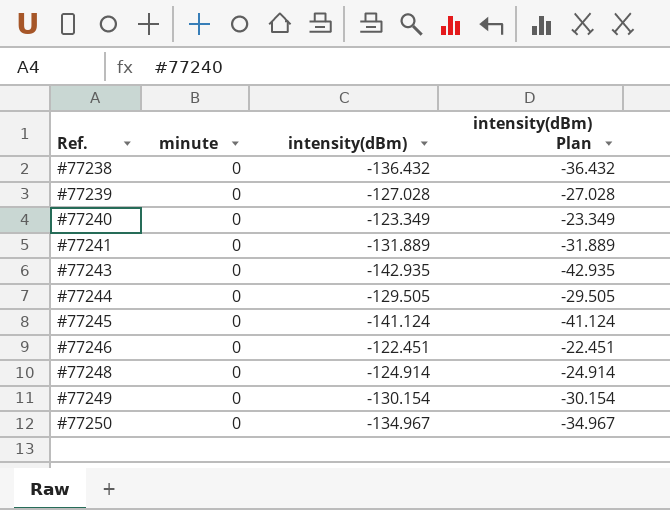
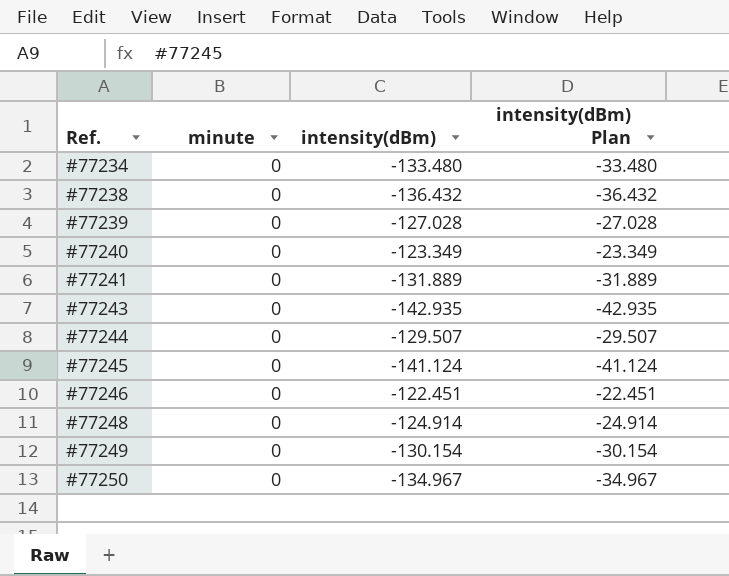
row #77234: none -> 0 | -133.480 | -33.480
#77244 | intensity(dBm): -129.505 -> -129.507
#77244 | intensity(dBm) Plan: -29.505 -> -29.507

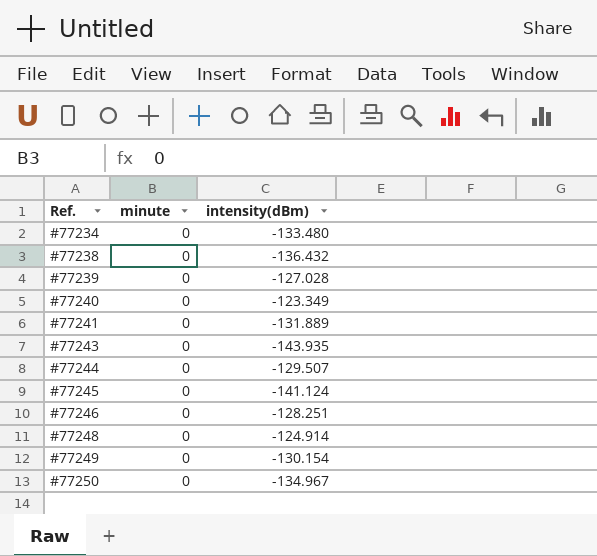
column intensity(dBm) Plan | formula: [intensity(dBm)] + 100 -> none
#77243 | intensity(dBm): -142.935 -> -143.935
#77246 | intensity(dBm): -122.451 -> -128.251

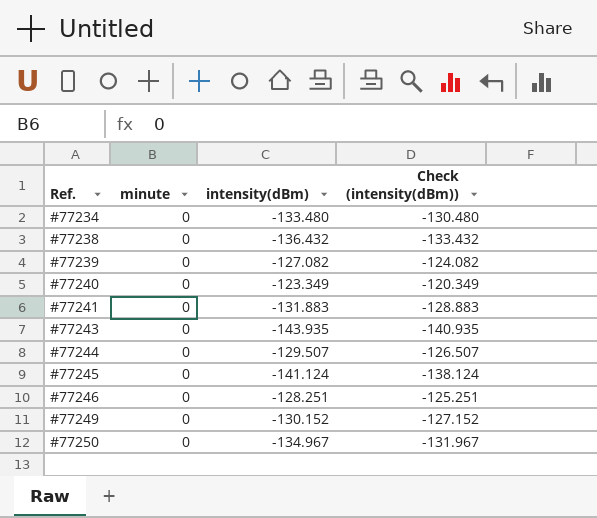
column Check (intensity(dBm)) | formula: none -> [intensity(dBm)] + 3
row #77248: 0 | -124.914 -> none
#77239 | intensity(dBm): -127.028 -> -127.082
#77241 | intensity(dBm): -131.889 -> -131.883
#77249 | intensity(dBm): -130.154 -> -130.152

